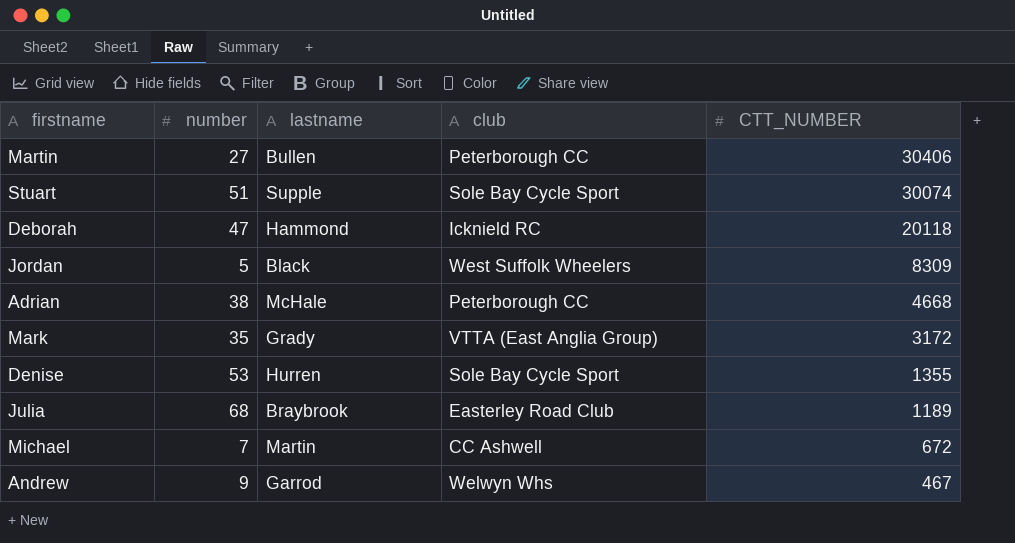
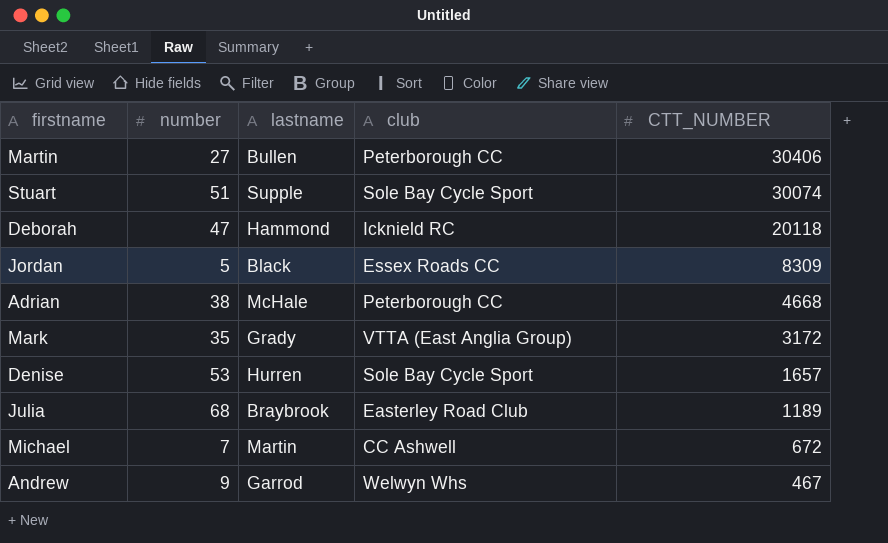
Jordan | club: West Suffolk Wheelers -> Essex Roads CC
Denise | CTT_NUMBER: 1355 -> 1657

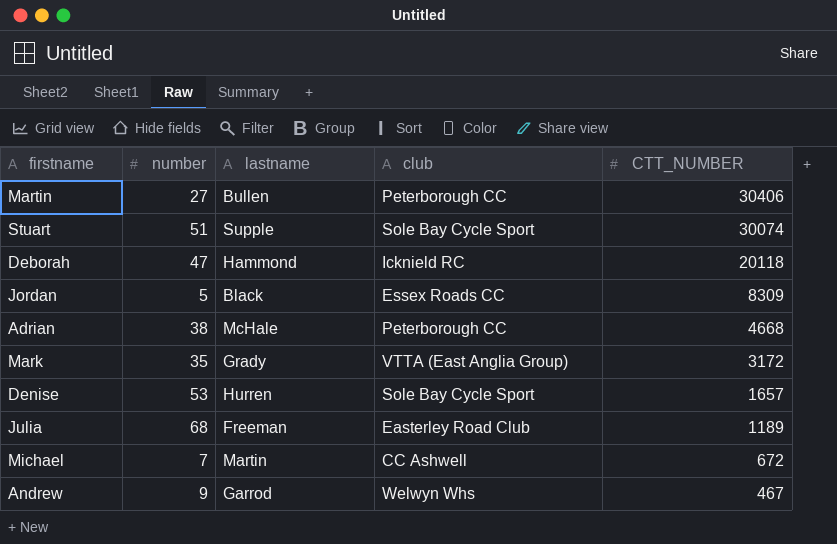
Julia | lastname: Braybrook -> Freeman

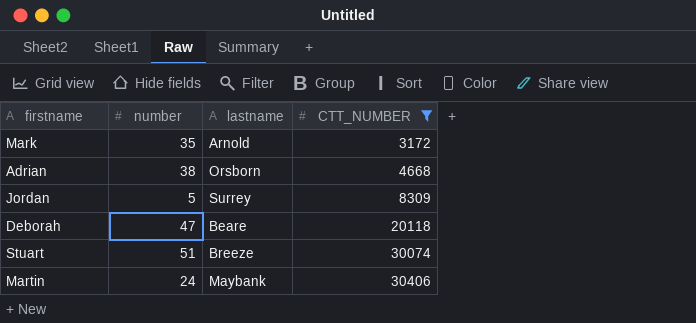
filter: none -> CTT_NUMBER >= 3172
row order: CTT_NUMBER descending -> CTT_NUMBER ascending
column club | position: 4 -> none
Mark | lastname: Grady -> Arnold
Adrian | lastname: McHale -> Orsborn
Jordan | lastname: Black -> Surrey
Deborah | lastname: Hammond -> Beare
Stuart | lastname: Supple -> Breeze
Martin | number: 27 -> 24
Martin | lastname: Bullen -> Maybank

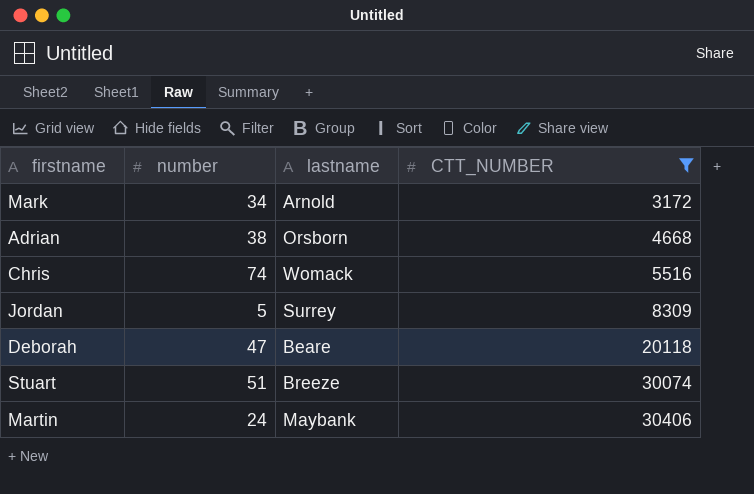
Mark | number: 35 -> 34
row Chris: none -> 74 | Womack | 5516

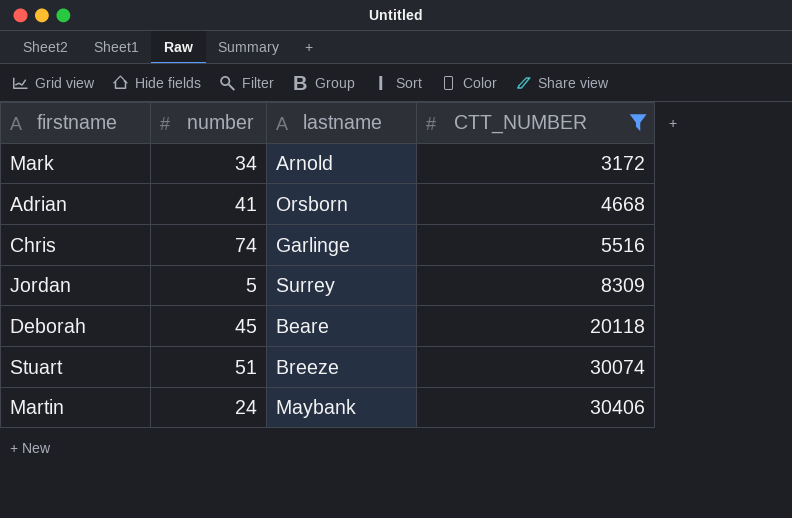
Adrian | number: 38 -> 41
Chris | lastname: Womack -> Garlinge
Deborah | number: 47 -> 45

